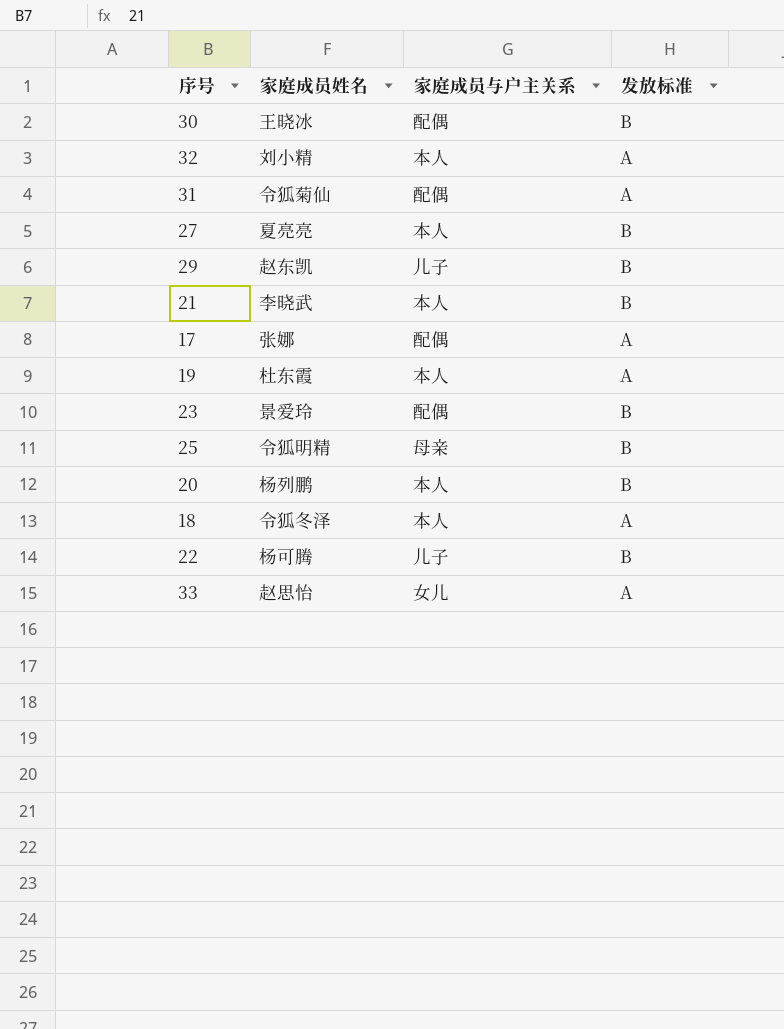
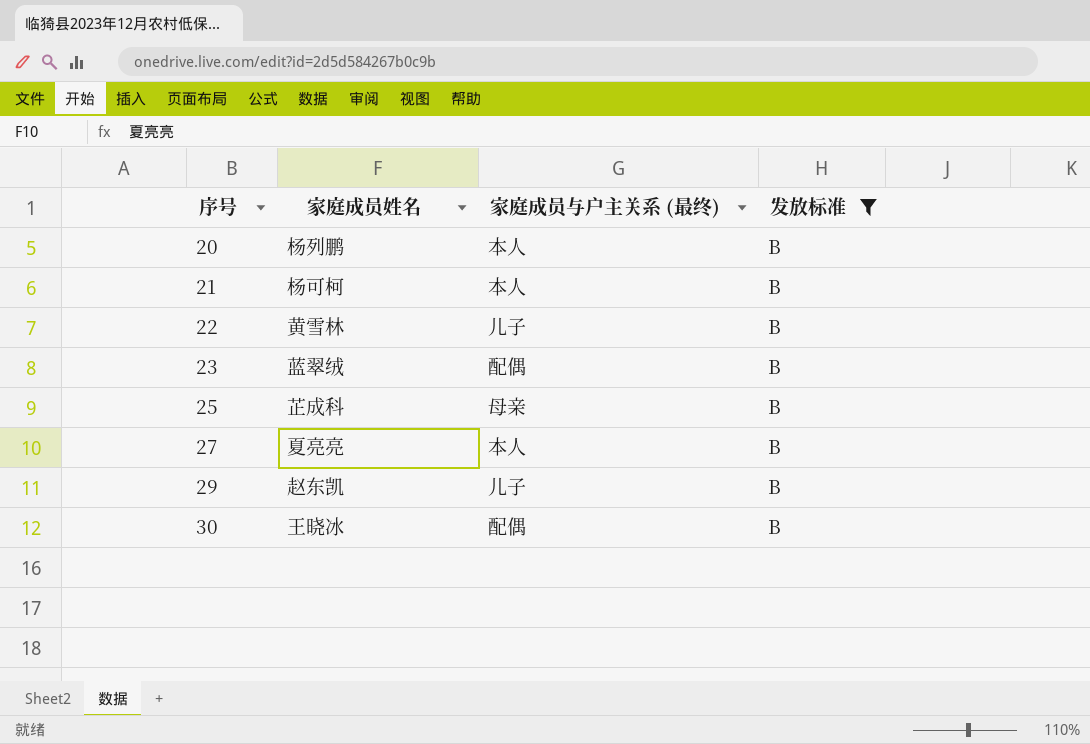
filter: none -> 发放标准 = B
row order: none -> 序号 ascending
column name: 家庭成员与户主关系 -> 家庭成员与户主关系 (最终)
21 | 家庭成员姓名: 李晓武 -> 杨可柯
22 | 家庭成员姓名: 杨可腾 -> 黄雪林
23 | 家庭成员姓名: 景爱玲 -> 蓝翠绒
25 | 家庭成员姓名: 令狐明精 -> 芷成科

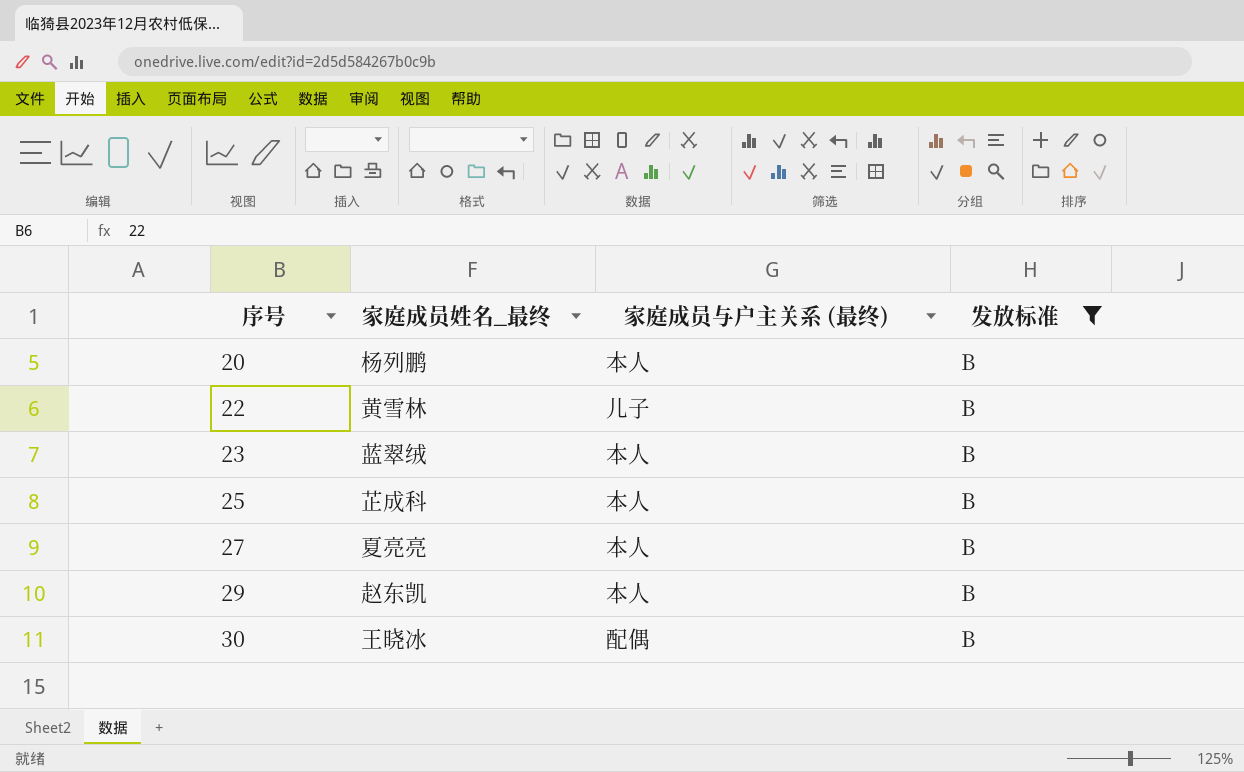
column name: 家庭成员姓名 -> 家庭成员姓名_最终
row 21: 杨可柯 | 本人 | B -> none
23 | 家庭成员与户主关系 (最终): 配偶 -> 本人
25 | 家庭成员与户主关系 (最终): 母亲 -> 本人
29 | 家庭成员与户主关系 (最终): 儿子 -> 本人

